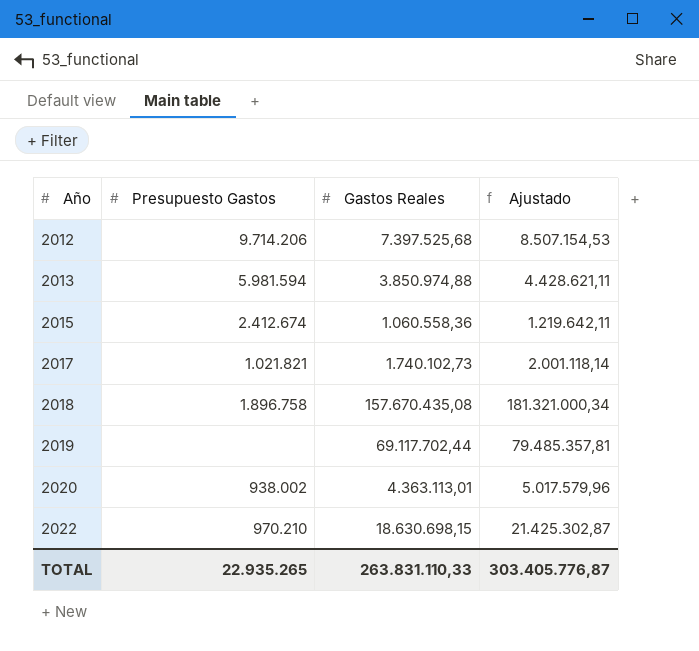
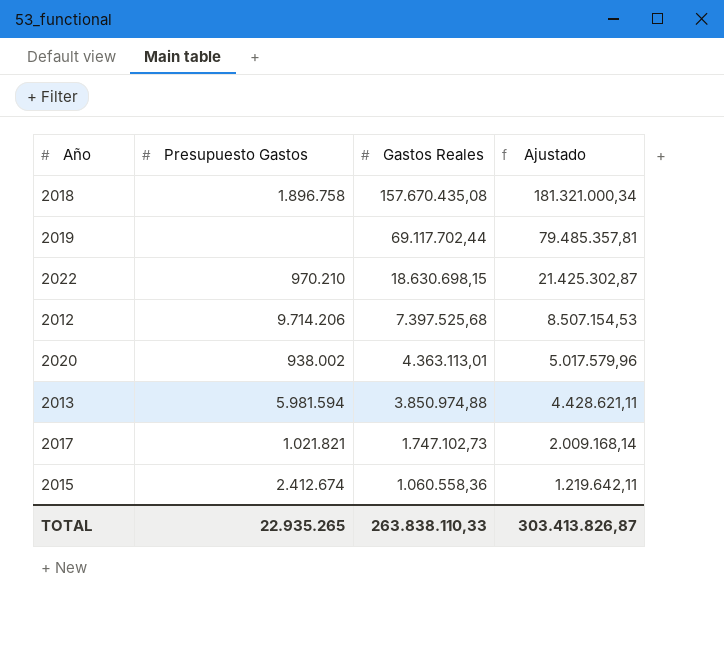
row order: Año ascending -> Gastos Reales descending
2017 | Gastos Reales: 1.740.102,73 -> 1.747.102,73
2017 | Ajustado: 2.001.118,14 -> 2.009.168,14
TOTAL | Gastos Reales: 263.831.110,33 -> 263.838.110,33
TOTAL | Ajustado: 303.405.776,87 -> 303.413.826,87

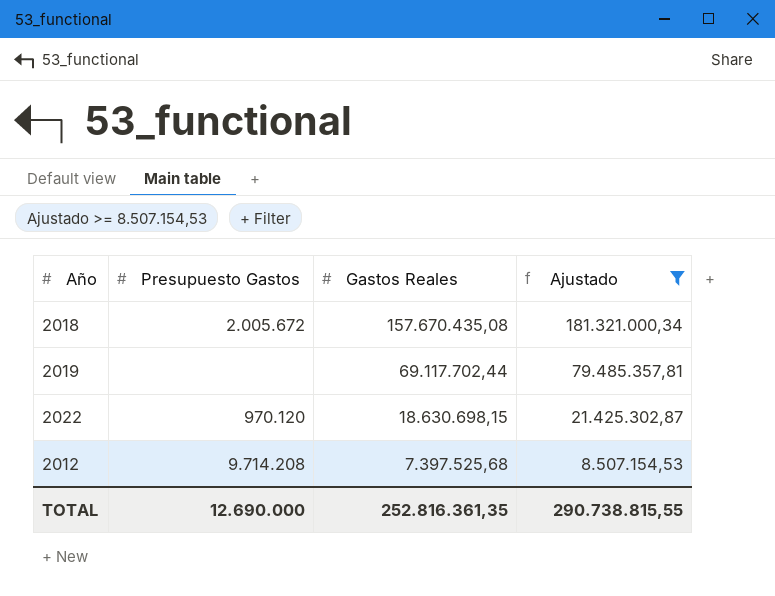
filter: none -> Ajustado >= 8.507.154,53
2018 | Presupuesto Gastos: 1.896.758 -> 2.005.672
2022 | Presupuesto Gastos: 970.210 -> 970.120
2012 | Presupuesto Gastos: 9.714.206 -> 9.714.208
TOTAL | Presupuesto Gastos: 22.935.265 -> 12.690.000
TOTAL | Gastos Reales: 263.838.110,33 -> 252.816.361,35
TOTAL | Ajustado: 303.413.826,87 -> 290.738.815,55

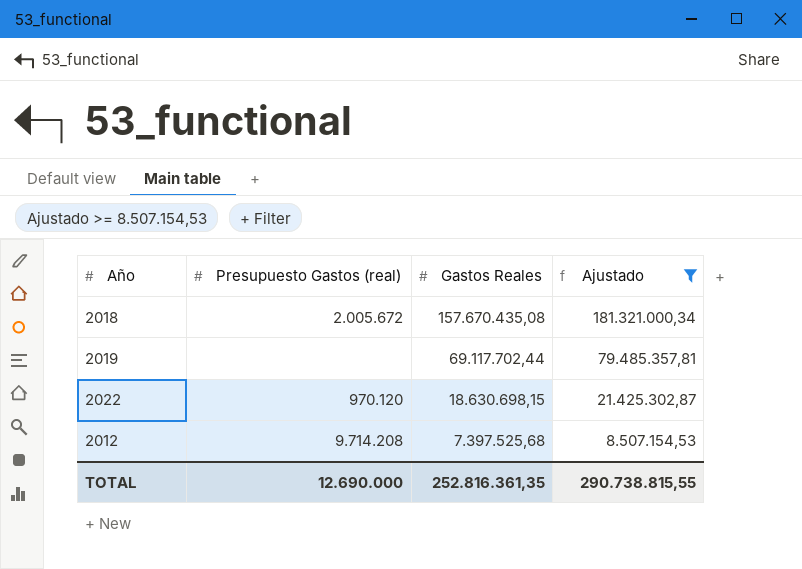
column name: Presupuesto Gastos -> Presupuesto Gastos (real)

